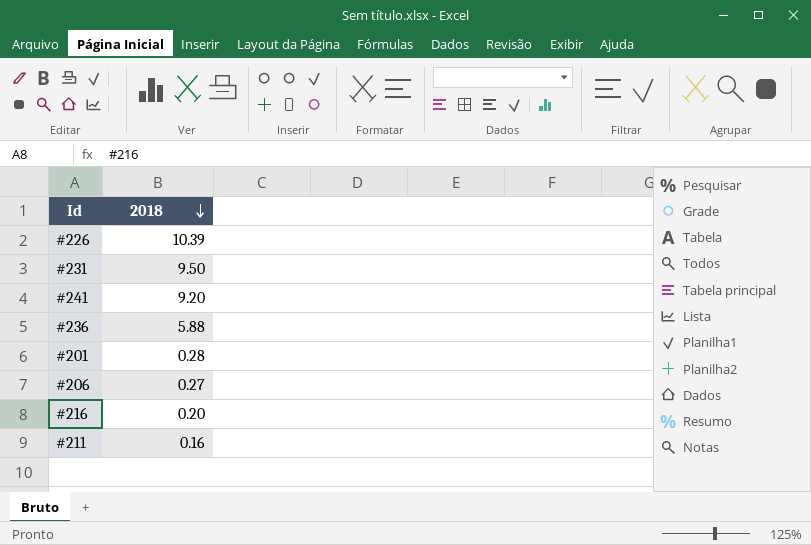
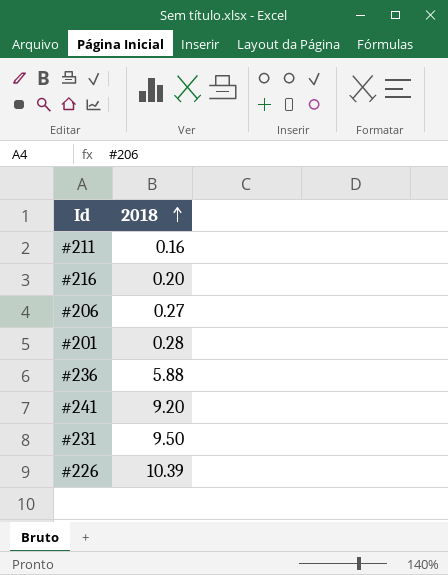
row order: 2018 descending -> 2018 ascending

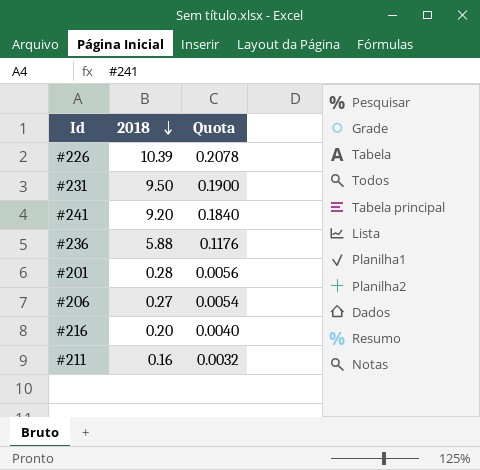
row order: 2018 ascending -> 2018 descending
column Quota | formula: none -> [2018] * 0.02

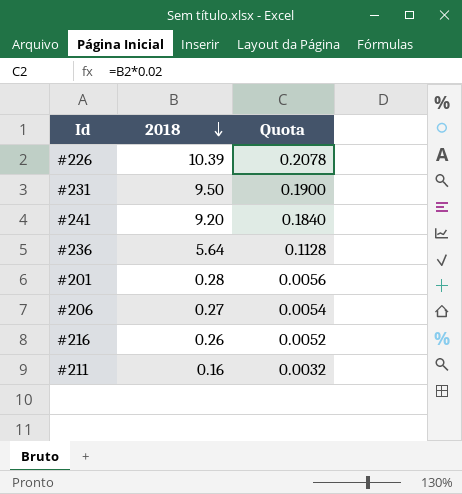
#236 | 2018: 5.88 -> 5.64
#236 | Quota: 0.1176 -> 0.1128
#216 | 2018: 0.20 -> 0.26
#216 | Quota: 0.0040 -> 0.0052

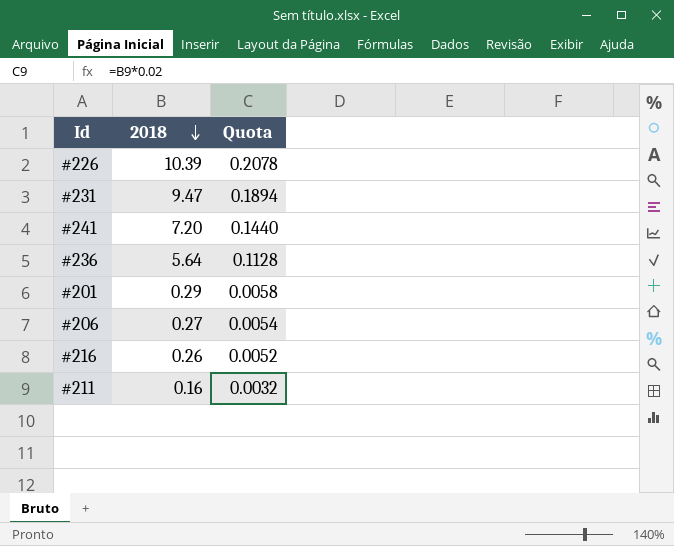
#231 | 2018: 9.50 -> 9.47
#231 | Quota: 0.1900 -> 0.1894
#241 | 2018: 9.20 -> 7.20
#241 | Quota: 0.1840 -> 0.1440
#201 | 2018: 0.28 -> 0.29
#201 | Quota: 0.0056 -> 0.0058

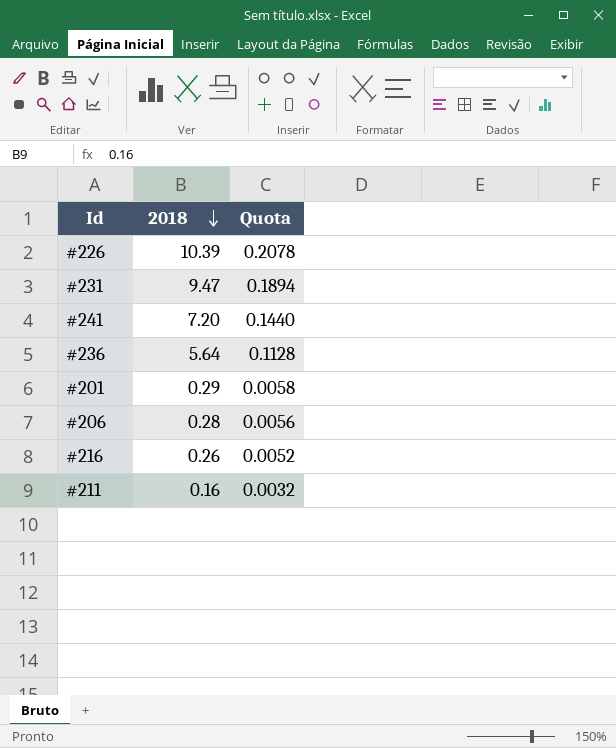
#206 | 2018: 0.27 -> 0.28
#206 | Quota: 0.0054 -> 0.0056

